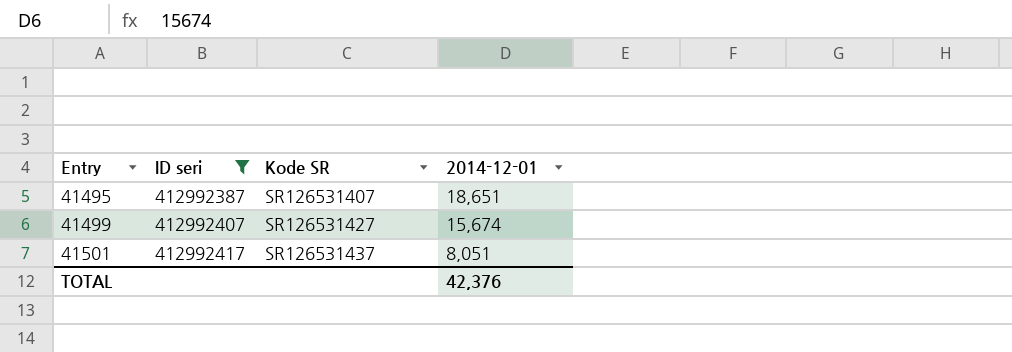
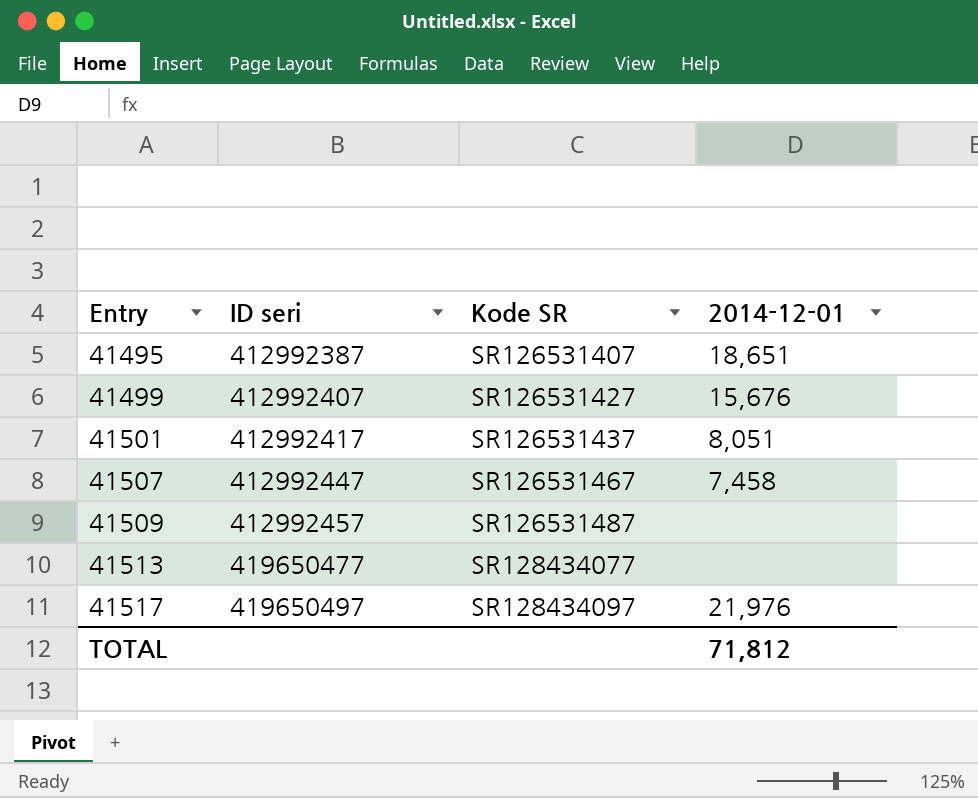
filter: ID seri <= 412992417 -> none
41499 | 2014-12-01: 15,674 -> 15,676
TOTAL | 2014-12-01: 42,376 -> 71,812

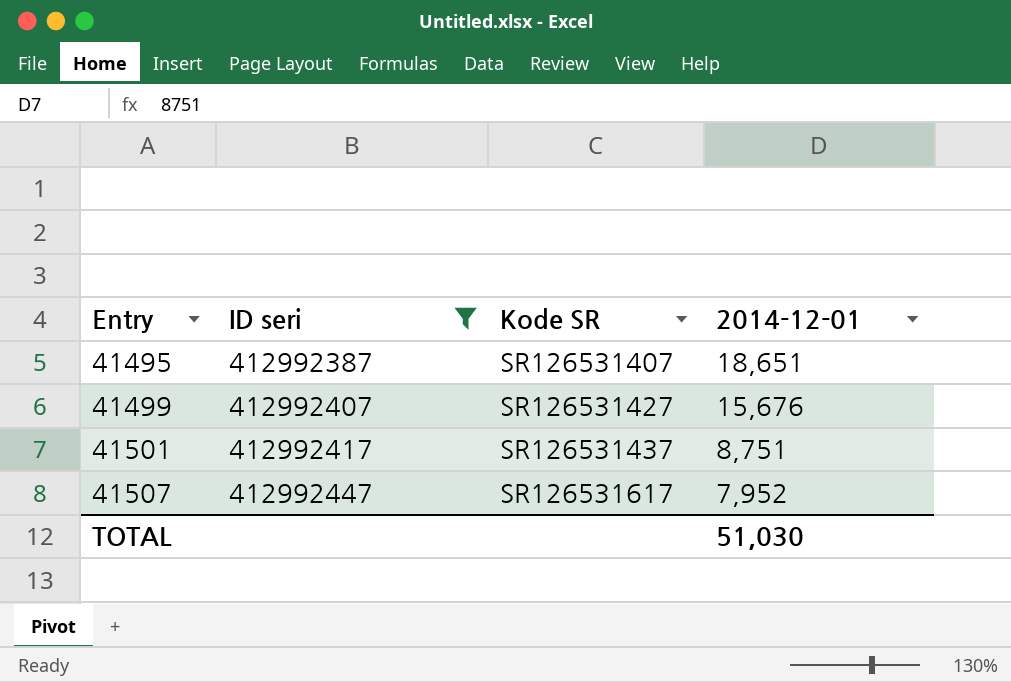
filter: none -> ID seri <= 412992447
41501 | 2014-12-01: 8,051 -> 8,751
41507 | Kode SR: SR126531467 -> SR126531617
41507 | 2014-12-01: 7,458 -> 7,952
TOTAL | 2014-12-01: 71,812 -> 51,030

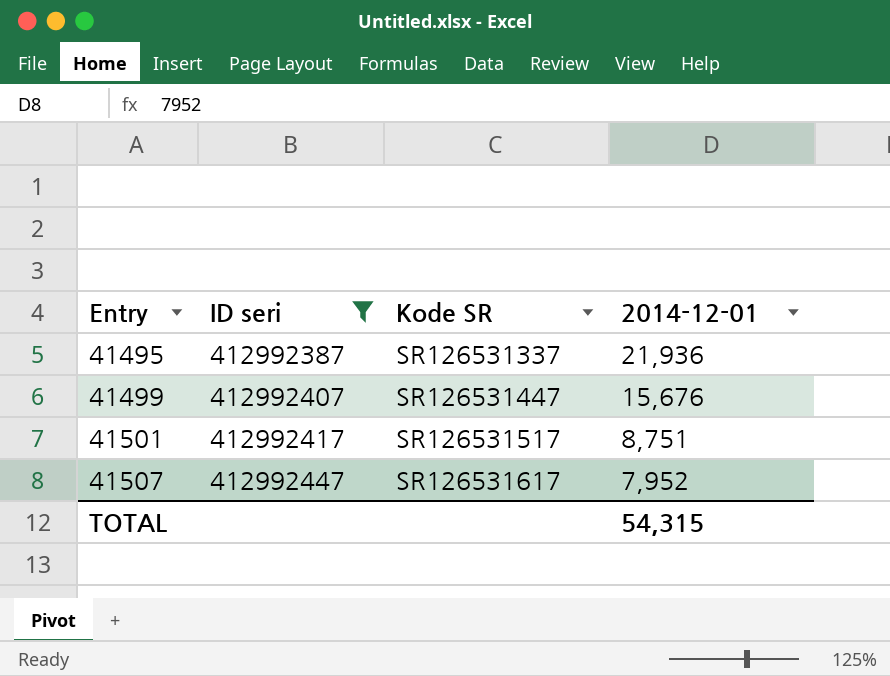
41495 | Kode SR: SR126531407 -> SR126531337
41495 | 2014-12-01: 18,651 -> 21,936
41499 | Kode SR: SR126531427 -> SR126531447
41501 | Kode SR: SR126531437 -> SR126531517
TOTAL | 2014-12-01: 51,030 -> 54,315

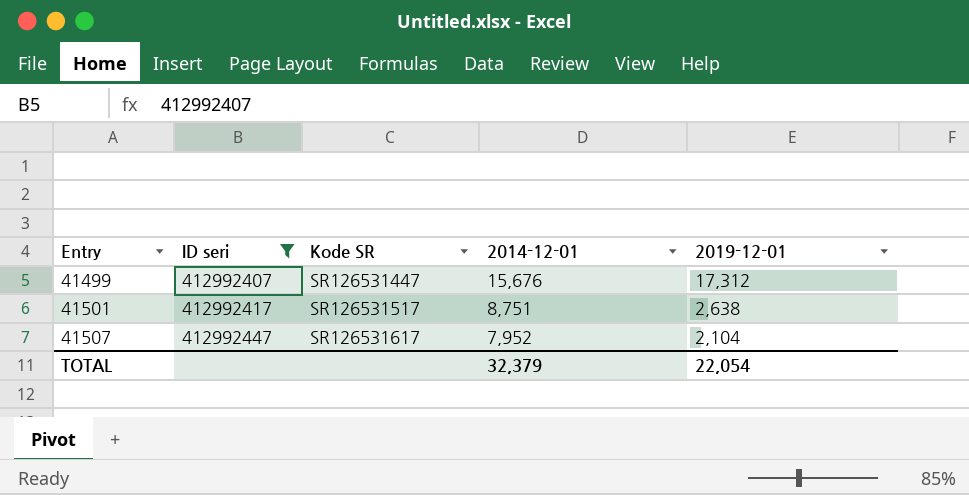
column 2019-12-01 | position: none -> 5
row 41495: 412992387 | SR126531337 | 21,936 -> none
TOTAL | 2014-12-01: 54,315 -> 32,379

